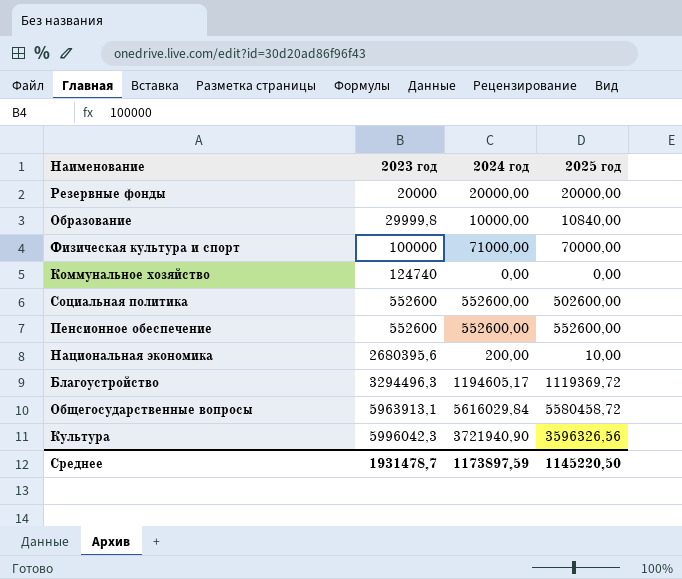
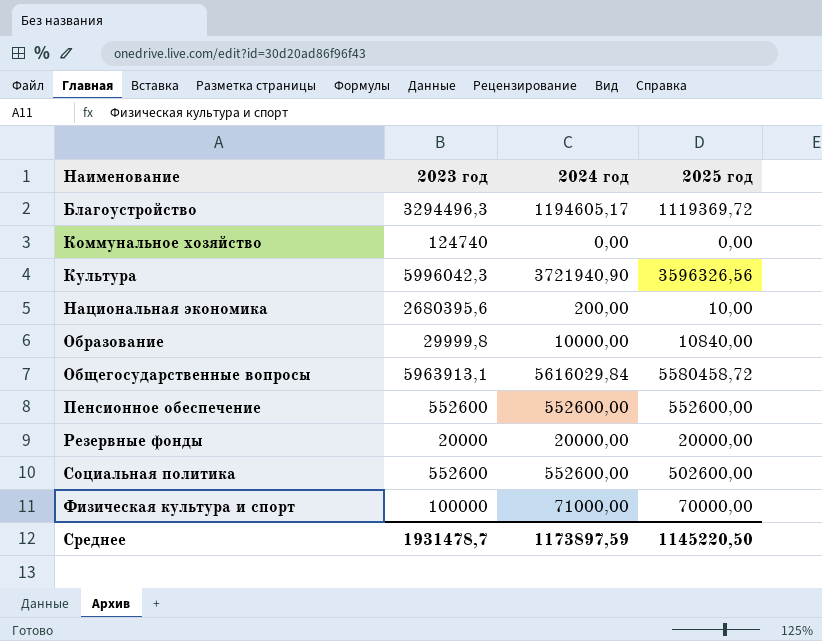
row order: 2023 год ascending -> Наименование ascending

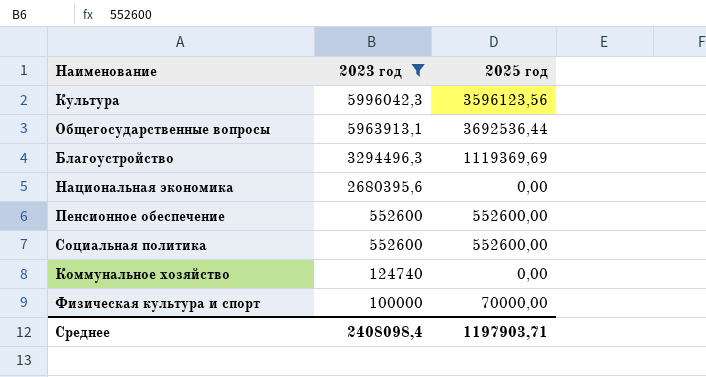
filter: none -> 2023 год >= 100000
row order: Наименование ascending -> 2023 год descending
column 2024 год | position: 3 -> none
Культура | 2025 год: 3596326,56 -> 3596123,56
Общегосударственные вопросы | 2025 год: 5580458,72 -> 3692536,44
Благоустройство | 2025 год: 1119369,72 -> 1119369,69
Национальная экономика | 2025 год: 10,00 -> 0,00
Социальная политика | 2025 год: 502600,00 -> 552600,00
Среднее | 2023 год: 1931478,7 -> 2408098,4
Среднее | 2025 год: 1145220,50 -> 1197903,71

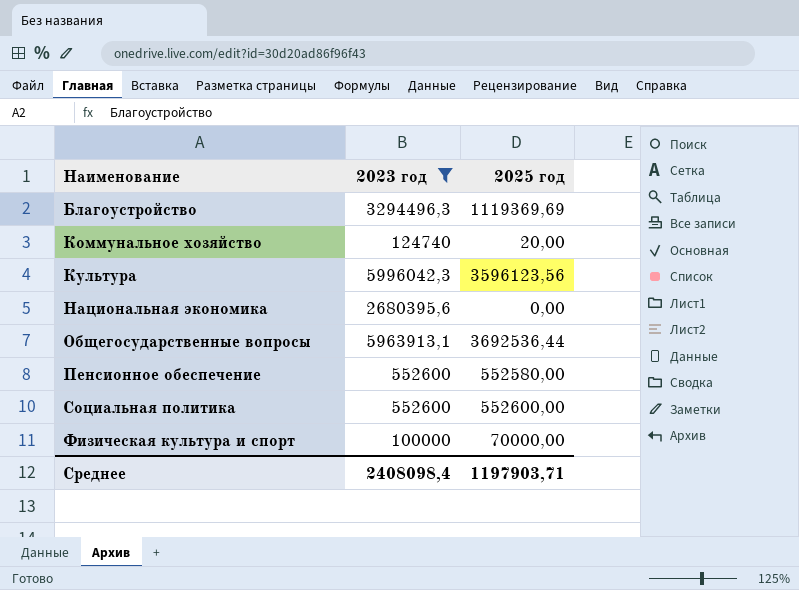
row order: 2023 год descending -> Наименование ascending
Коммунальное хозяйство | 2025 год: 0,00 -> 20,00
Пенсионное обеспечение | 2025 год: 552600,00 -> 552580,00

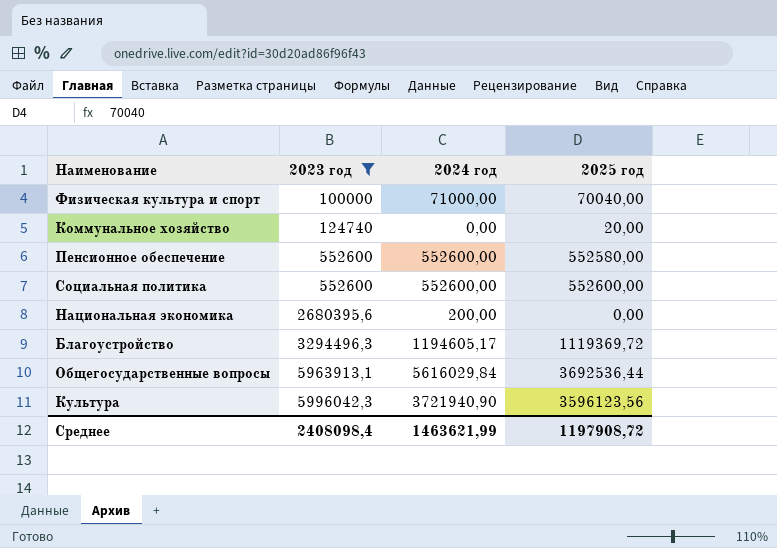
row order: Наименование ascending -> 2023 год ascending
column 2024 год | position: none -> 3
Физическая культура и спорт | 2025 год: 70000,00 -> 70040,00
Благоустройство | 2025 год: 1119369,69 -> 1119369,72
Среднее | 2025 год: 1197903,71 -> 1197908,72

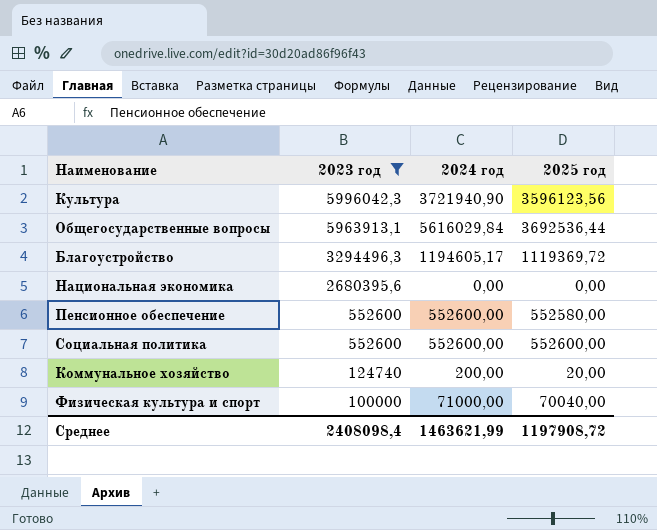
row order: 2023 год ascending -> 2023 год descending
Национальная экономика | 2024 год: 200,00 -> 0,00
Коммунальное хозяйство | 2024 год: 0,00 -> 200,00

